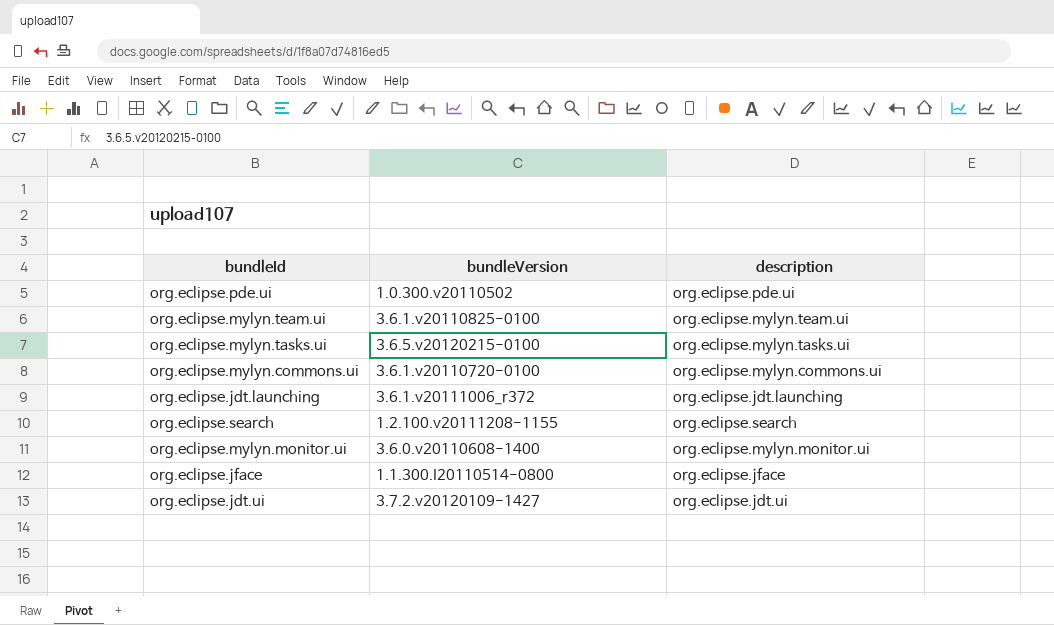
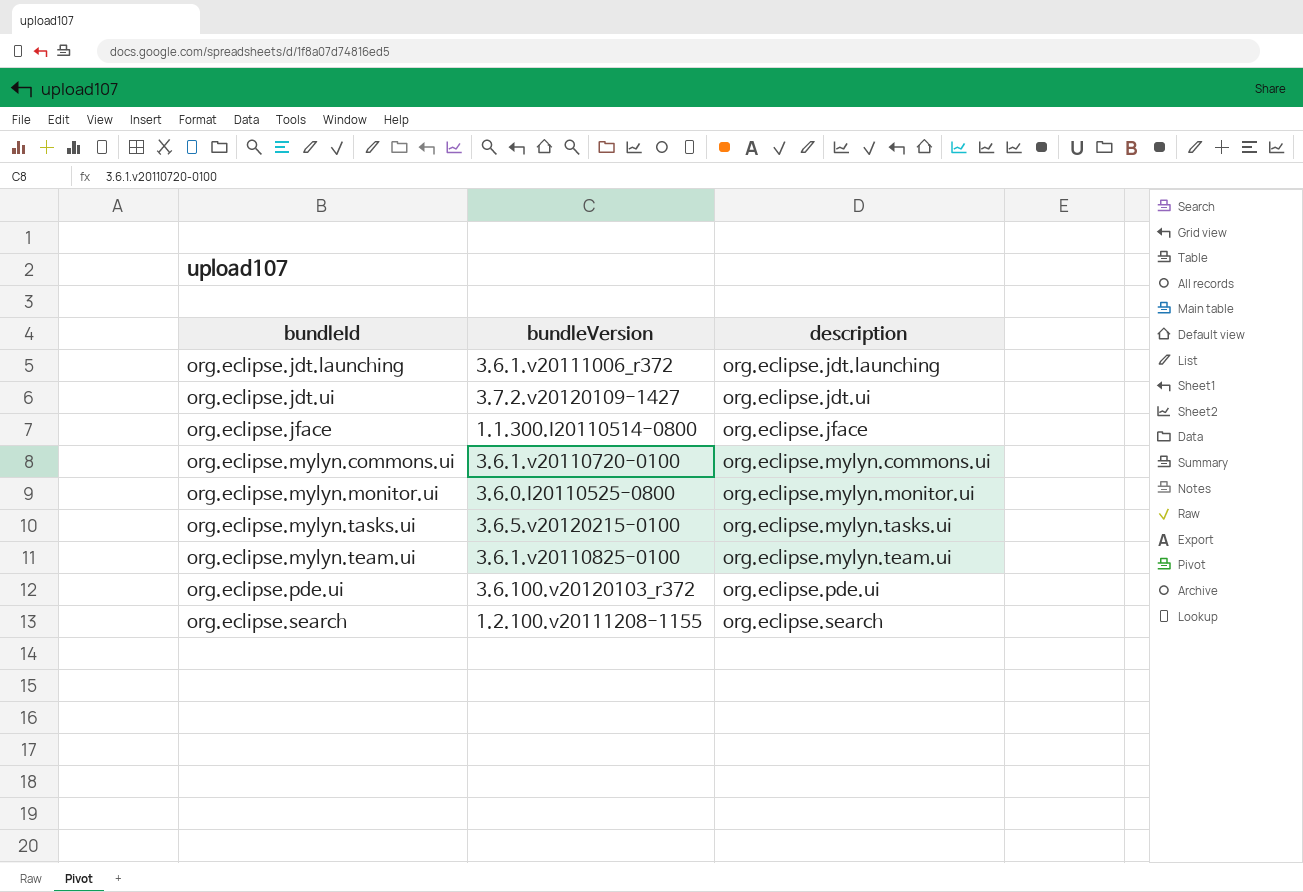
row order: none -> bundleId ascending
org.eclipse.mylyn.monitor.ui | bundleVersion: 3.6.0.v20110608-1400 -> 3.6.0.I20110525-0800
org.eclipse.pde.ui | bundleVersion: 1.0.300.v20110502 -> 3.6.100.v20120103_r372

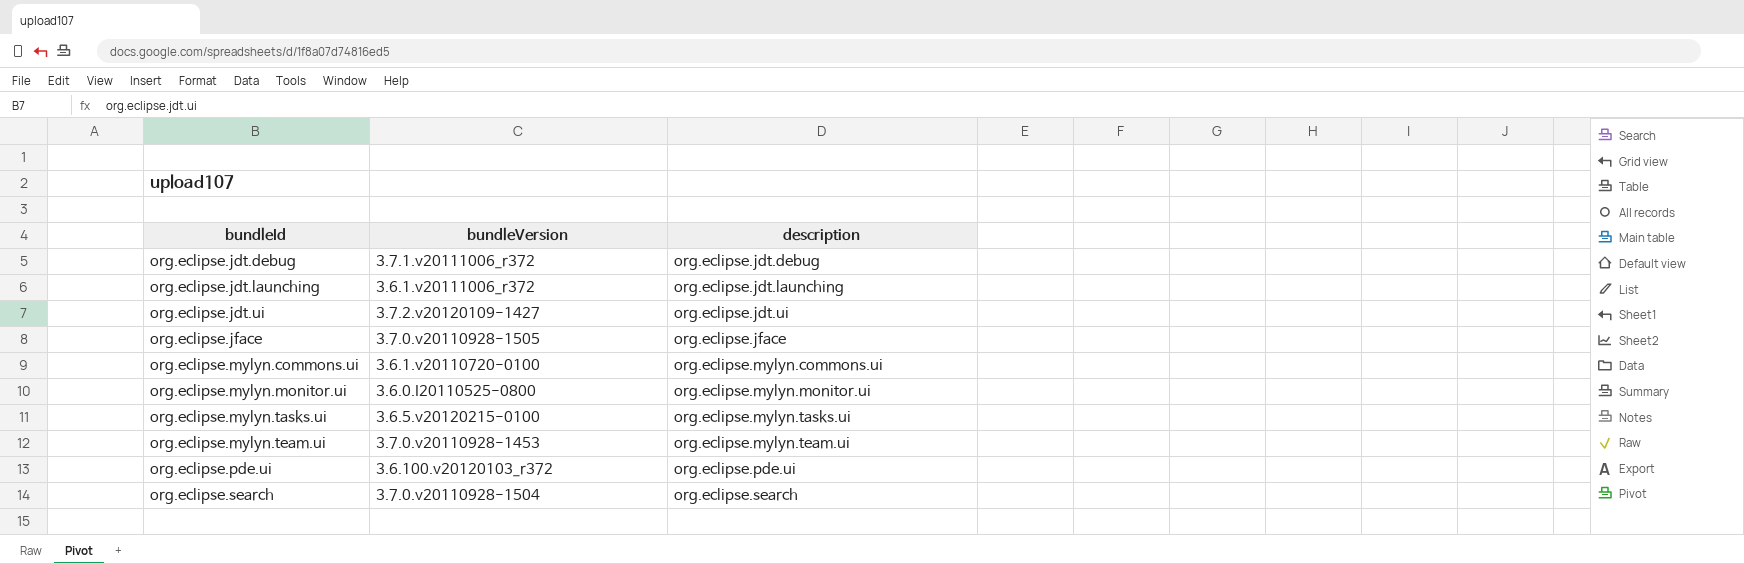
row org.eclipse.jdt.debug: none -> 3.7.1.v20111006_r372 | org.eclipse.jdt.debug
org.eclipse.jface | bundleVersion: 1.1.300.I20110514-0800 -> 3.7.0.v20110928-1505
org.eclipse.mylyn.team.ui | bundleVersion: 3.6.1.v20110825-0100 -> 3.7.0.v20110928-1453
org.eclipse.search | bundleVersion: 1.2.100.v20111208-1155 -> 3.7.0.v20110928-1504

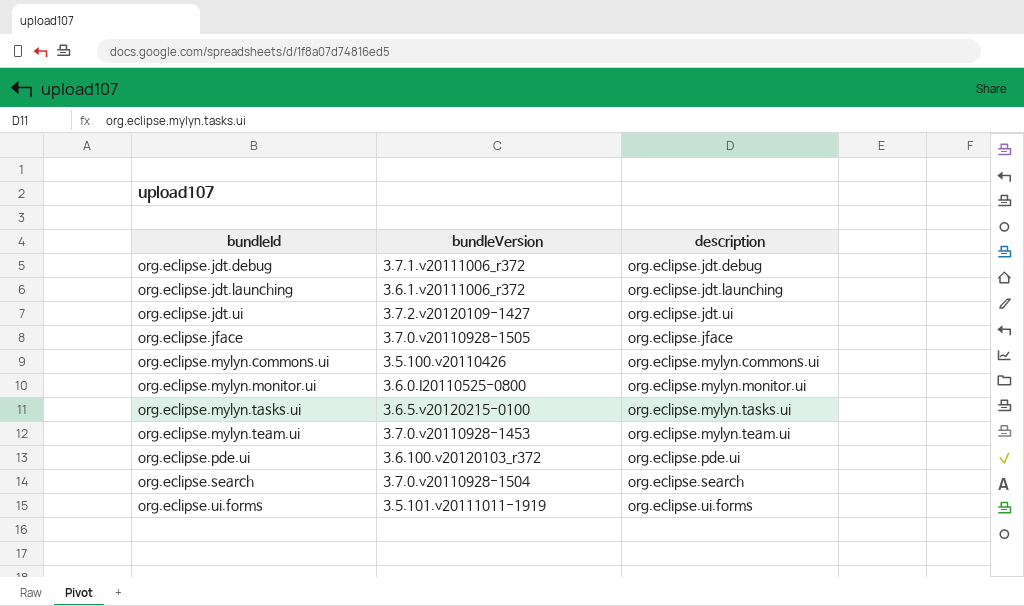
org.eclipse.mylyn.commons.ui | bundleVersion: 3.6.1.v20110720-0100 -> 3.5.100.v20110426
row org.eclipse.ui.forms: none -> 3.5.101.v20111011-1919 | org.eclipse.ui.forms

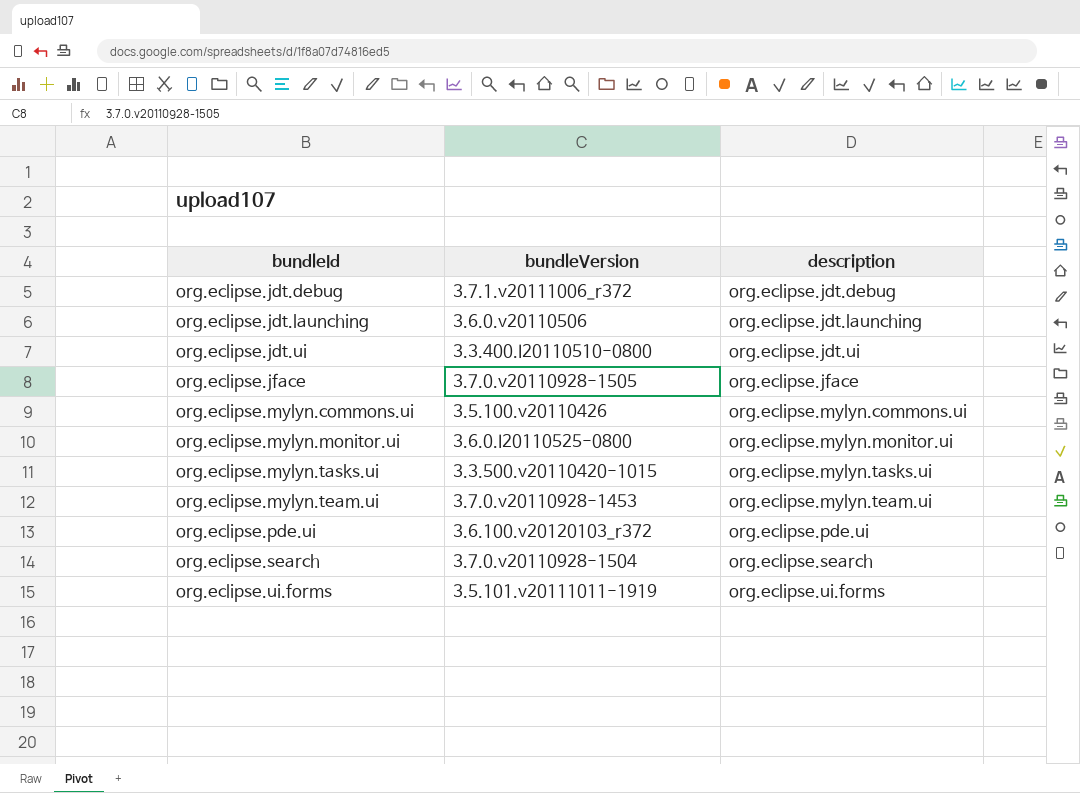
org.eclipse.jdt.launching | bundleVersion: 3.6.1.v20111006_r372 -> 3.6.0.v20110506
org.eclipse.jdt.ui | bundleVersion: 3.7.2.v20120109-1427 -> 3.3.400.I20110510-0800
org.eclipse.mylyn.tasks.ui | bundleVersion: 3.6.5.v20120215-0100 -> 3.3.500.v20110420-1015

